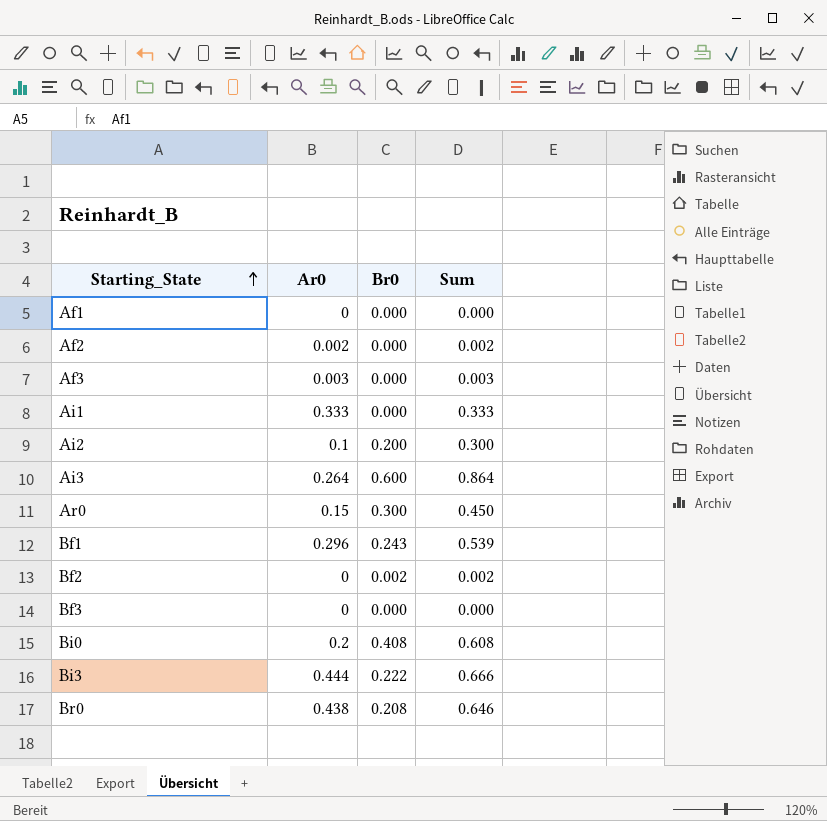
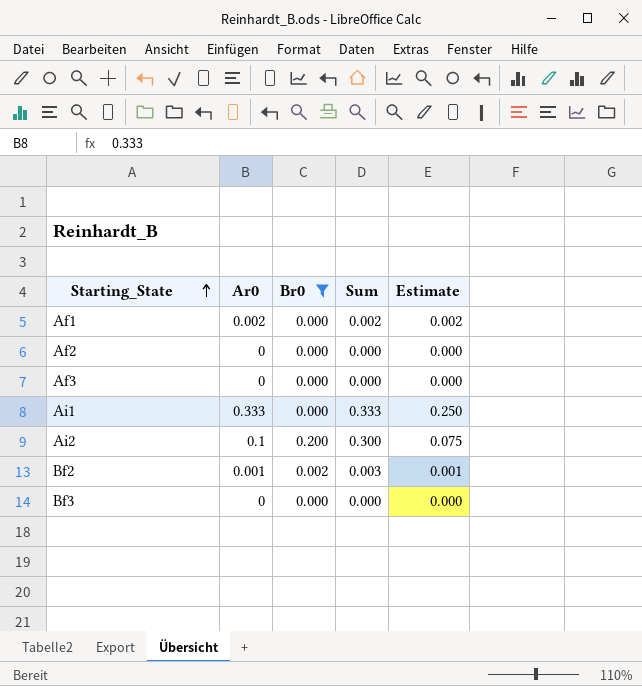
filter: none -> Br0 <= 0.200
column Estimate | formula: none -> [Ar0] * 0.75
Af1 | Ar0: 0 -> 0.002
Af1 | Sum: 0.000 -> 0.002
Af2 | Ar0: 0.002 -> 0
Af2 | Sum: 0.002 -> 0.000
Af3 | Ar0: 0.003 -> 0
Af3 | Sum: 0.003 -> 0.000
Bf2 | Ar0: 0 -> 0.001
Bf2 | Sum: 0.002 -> 0.003

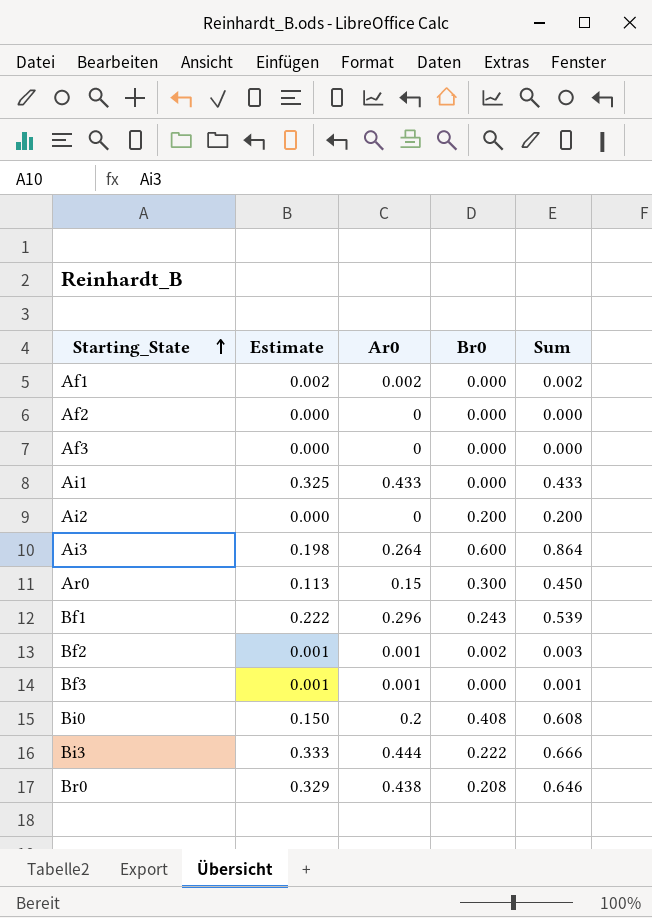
filter: Br0 <= 0.200 -> none
column Estimate | position: 5 -> 2
Ai1 | Estimate: 0.250 -> 0.325
Ai1 | Ar0: 0.333 -> 0.433
Ai1 | Sum: 0.333 -> 0.433
Ai2 | Estimate: 0.075 -> 0.000
Ai2 | Ar0: 0.1 -> 0
Ai2 | Sum: 0.300 -> 0.200
Bf3 | Estimate: 0.000 -> 0.001
Bf3 | Ar0: 0 -> 0.001
Bf3 | Sum: 0.000 -> 0.001

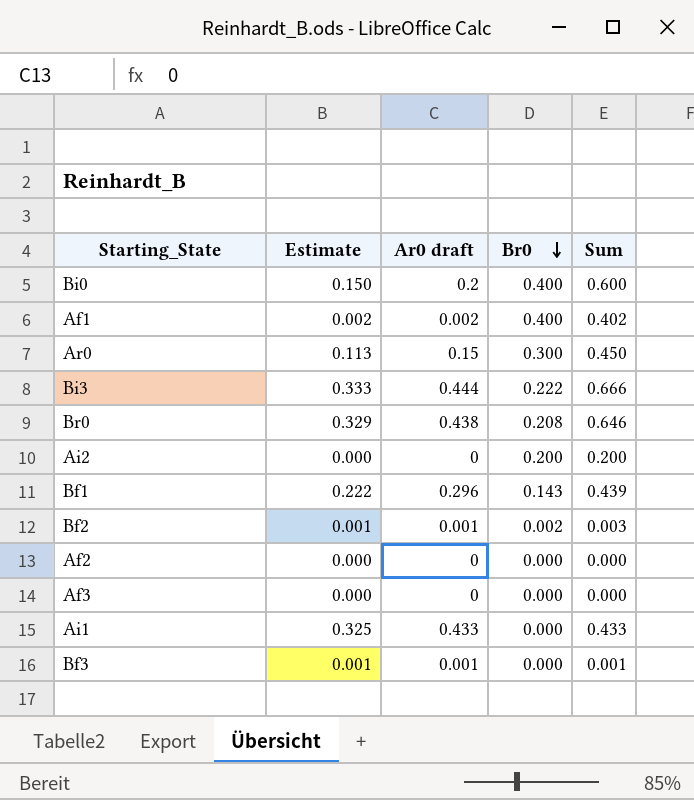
row order: Starting_State ascending -> Br0 descending
column name: Ar0 -> Ar0 draft
row Ai3: 0.198 | 0.264 | 0.600 | 0.864 -> none
Bi0 | Br0: 0.408 -> 0.400
Bi0 | Sum: 0.608 -> 0.600
Af1 | Br0: 0.000 -> 0.400
Af1 | Sum: 0.002 -> 0.402
Bf1 | Br0: 0.243 -> 0.143
Bf1 | Sum: 0.539 -> 0.439

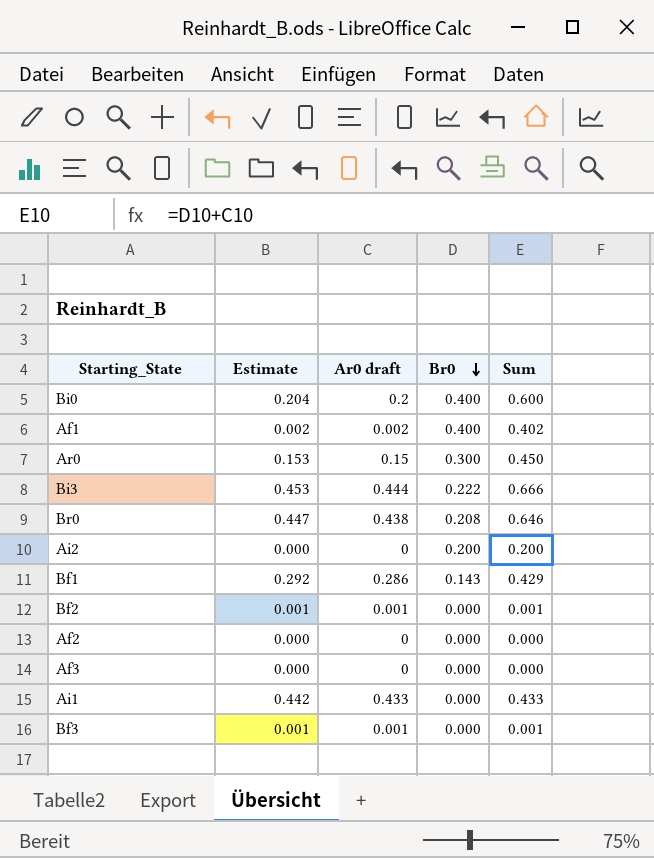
column Estimate | formula: [Ar0 draft] * 0.75 -> [Ar0 draft] * 1.02
Bf1 | Ar0 draft: 0.296 -> 0.286
Bf1 | Sum: 0.439 -> 0.429
Bf2 | Br0: 0.002 -> 0.000
Bf2 | Sum: 0.003 -> 0.001

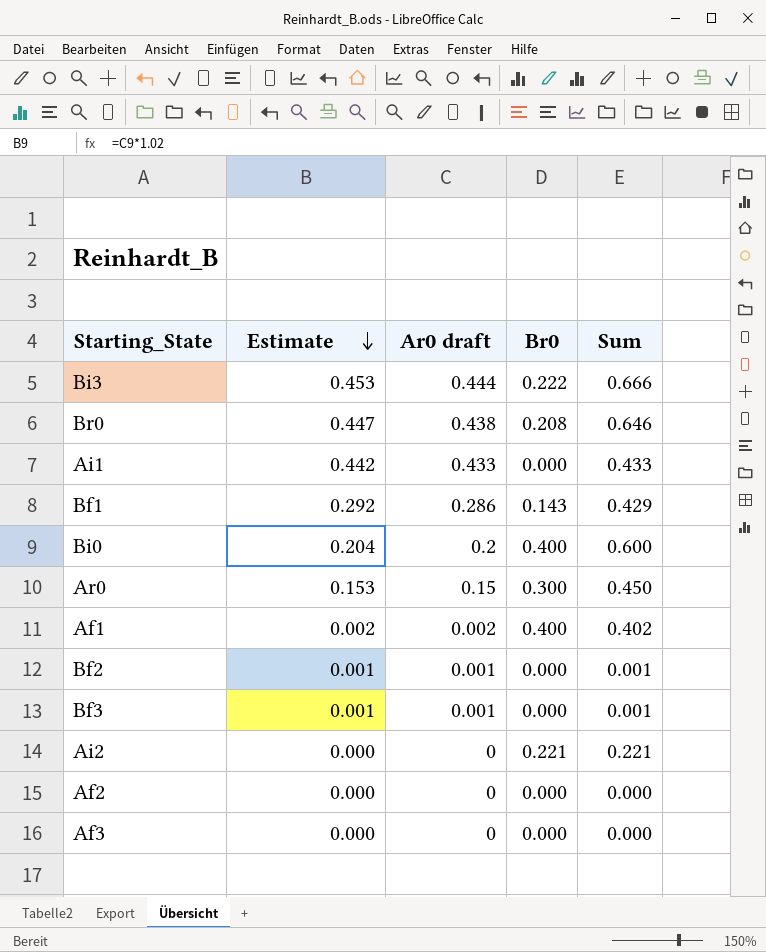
row order: Br0 descending -> Estimate descending
Ai2 | Br0: 0.200 -> 0.221
Ai2 | Sum: 0.200 -> 0.221

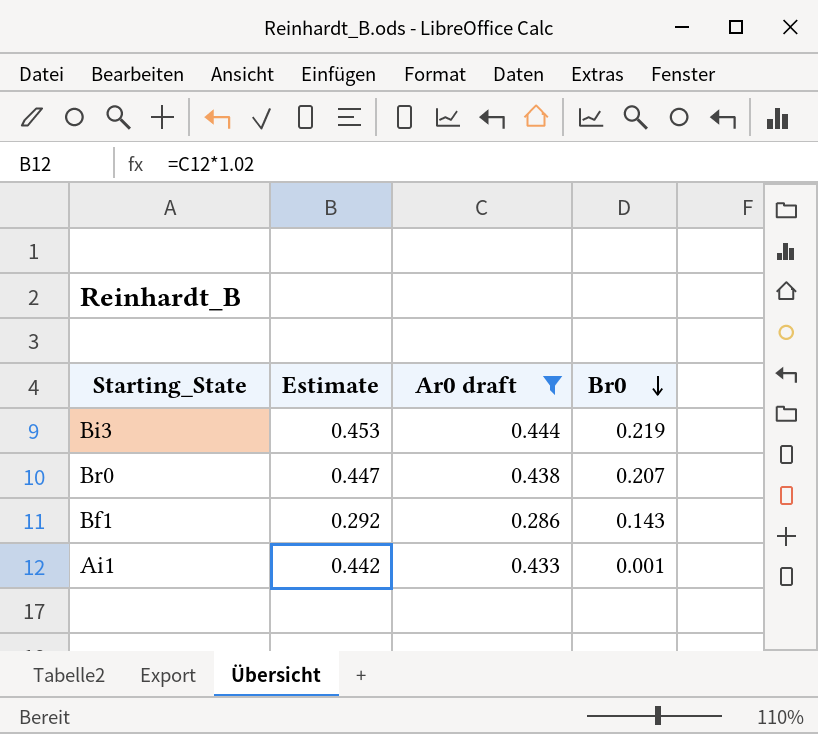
filter: none -> Ar0 draft >= 0.286
row order: Estimate descending -> Br0 descending
column Sum | formula: [Ar0 draft] + [Br0] -> none
Bi3 | Br0: 0.222 -> 0.219
Br0 | Br0: 0.208 -> 0.207
Ai1 | Br0: 0.000 -> 0.001

